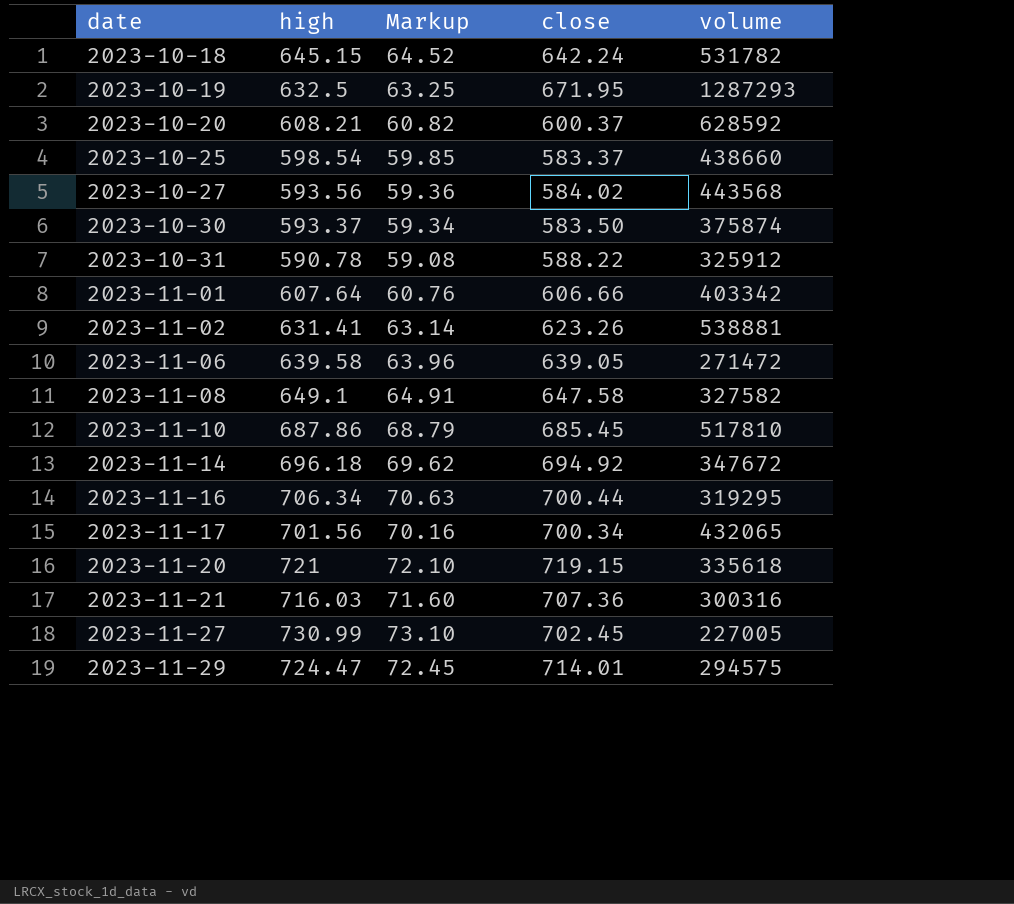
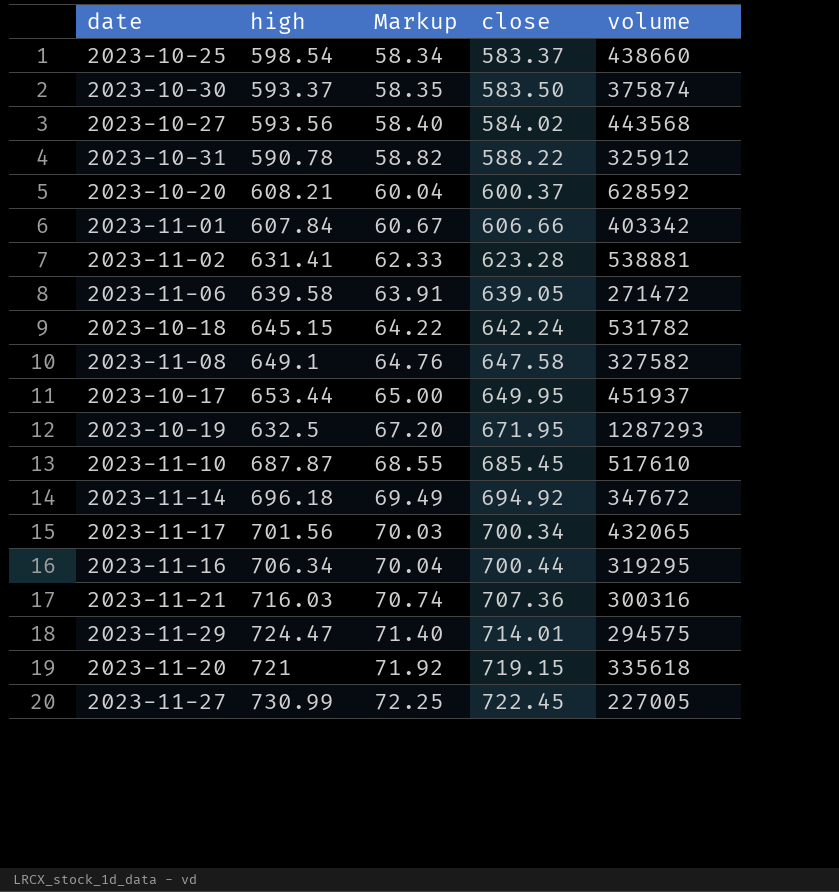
row order: date ascending -> Markup ascending
column Markup | formula: [high] * 0.1 -> [close] * 0.1
2023-11-01 | high: 607.64 -> 607.84
2023-11-02 | close: 623.26 -> 623.28
row 2023-10-17: none -> 653.44 | 65.00 | 649.95 | 451937
2023-11-10 | high: 687.86 -> 687.87
2023-11-10 | volume: 517810 -> 517610
2023-11-27 | close: 702.45 -> 722.45

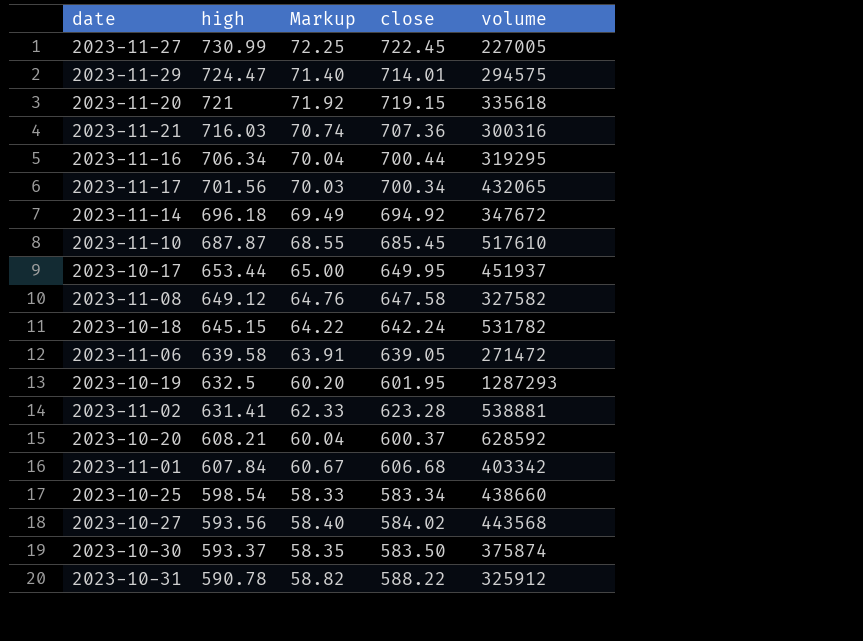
row order: Markup ascending -> high descending
2023-11-08 | high: 649.1 -> 649.12
2023-10-19 | Markup: 67.20 -> 60.20
2023-10-19 | close: 671.95 -> 601.95
2023-11-01 | close: 606.66 -> 606.68
2023-10-25 | Markup: 58.34 -> 58.33
2023-10-25 | close: 583.37 -> 583.34

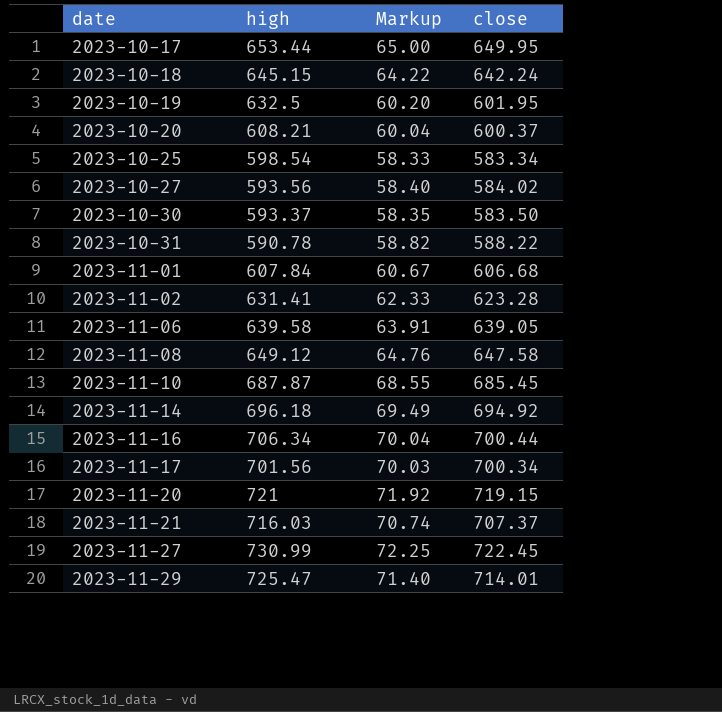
row order: high descending -> date ascending
column volume | position: 5 -> none
2023-11-21 | close: 707.36 -> 707.37
2023-11-29 | high: 724.47 -> 725.47

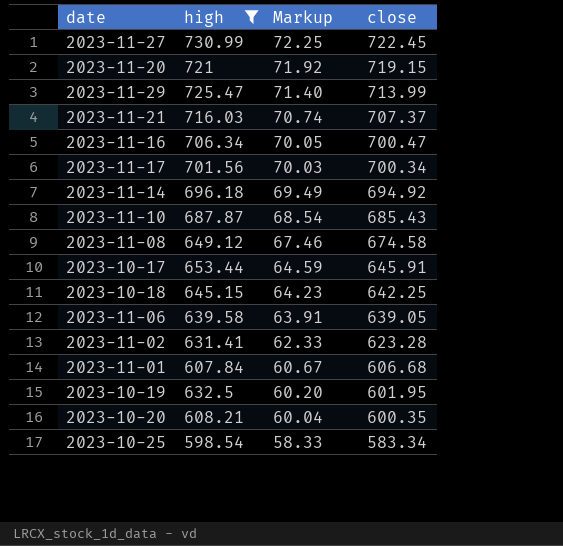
filter: none -> high >= 598.54
row order: date ascending -> Markup descending
2023-11-29 | close: 714.01 -> 713.99
2023-11-16 | Markup: 70.04 -> 70.05
2023-11-16 | close: 700.44 -> 700.47
2023-11-10 | Markup: 68.55 -> 68.54
2023-11-10 | close: 685.45 -> 685.43
2023-11-08 | Markup: 64.76 -> 67.46
2023-11-08 | close: 647.58 -> 674.58
2023-10-17 | Markup: 65.00 -> 64.59
2023-10-17 | close: 649.95 -> 645.91
2023-10-18 | Markup: 64.22 -> 64.23
2023-10-18 | close: 642.24 -> 642.25
2023-10-20 | close: 600.37 -> 600.35

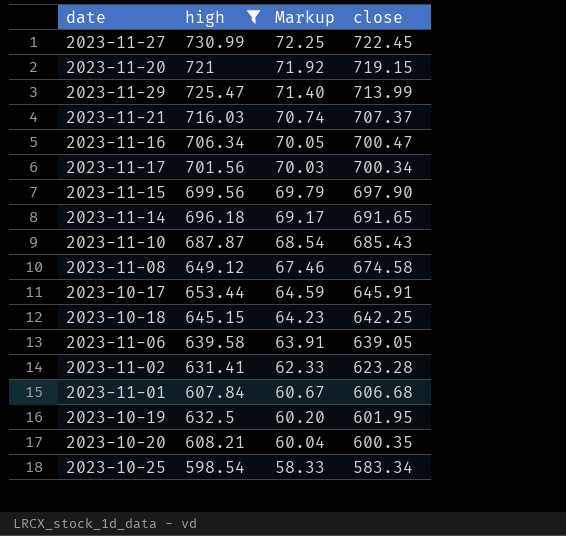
row 2023-11-15: none -> 699.56 | 69.79 | 697.90
2023-11-14 | Markup: 69.49 -> 69.17
2023-11-14 | close: 694.92 -> 691.65

